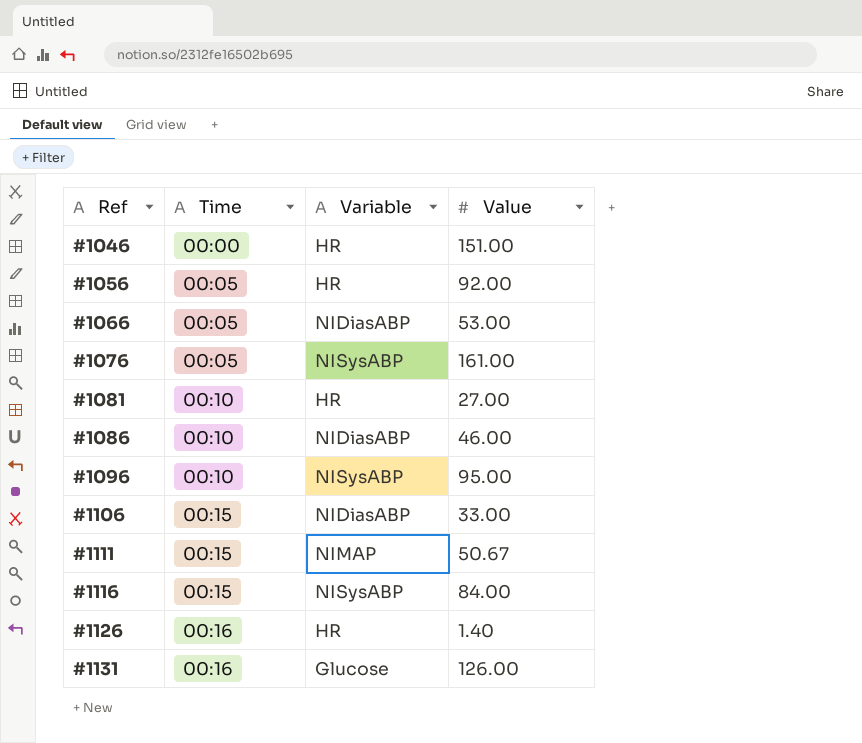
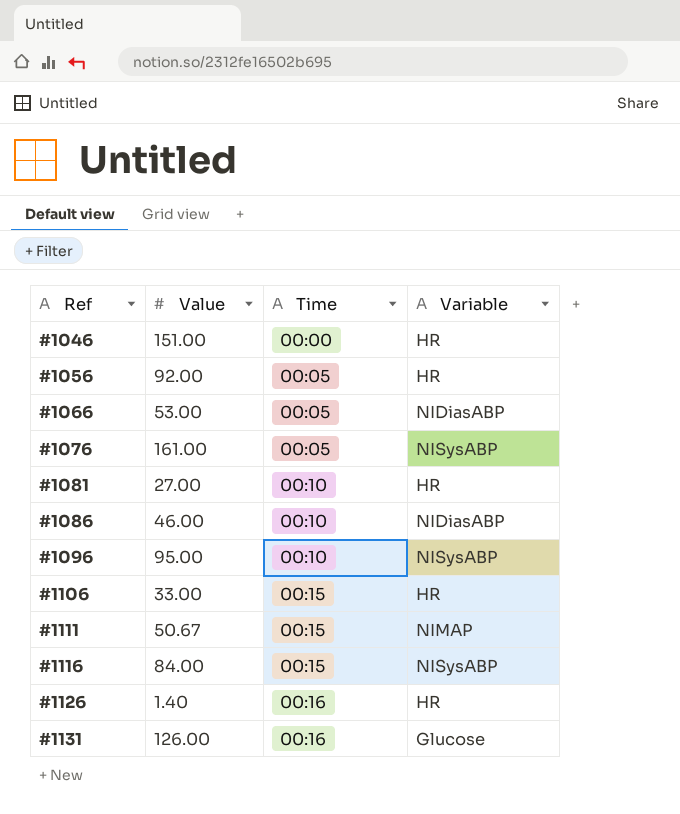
column Value | position: 4 -> 2
#1106 | Variable: NIDiasABP -> HR

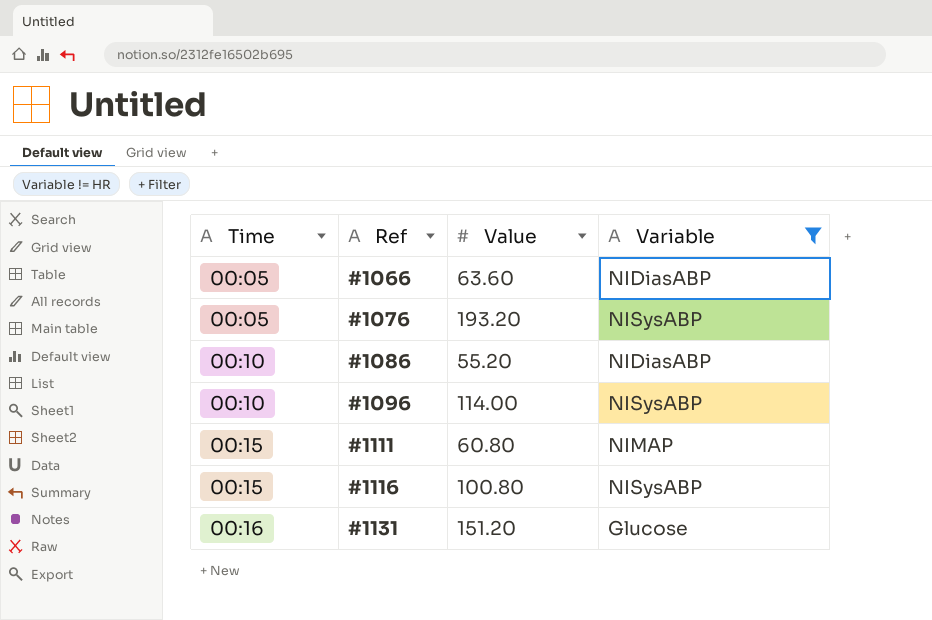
filter: none -> Variable != HR
column Time | position: 3 -> 1
#1066 | Value: 53.00 -> 63.60
#1076 | Value: 161.00 -> 193.20
#1086 | Value: 46.00 -> 55.20
#1096 | Value: 95.00 -> 114.00
#1111 | Value: 50.67 -> 60.80
#1116 | Value: 84.00 -> 100.80
#1131 | Value: 126.00 -> 151.20

